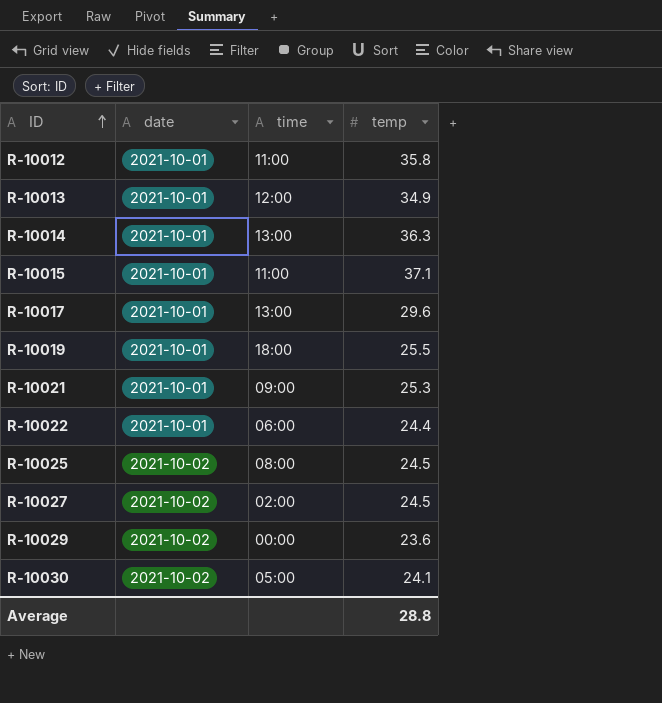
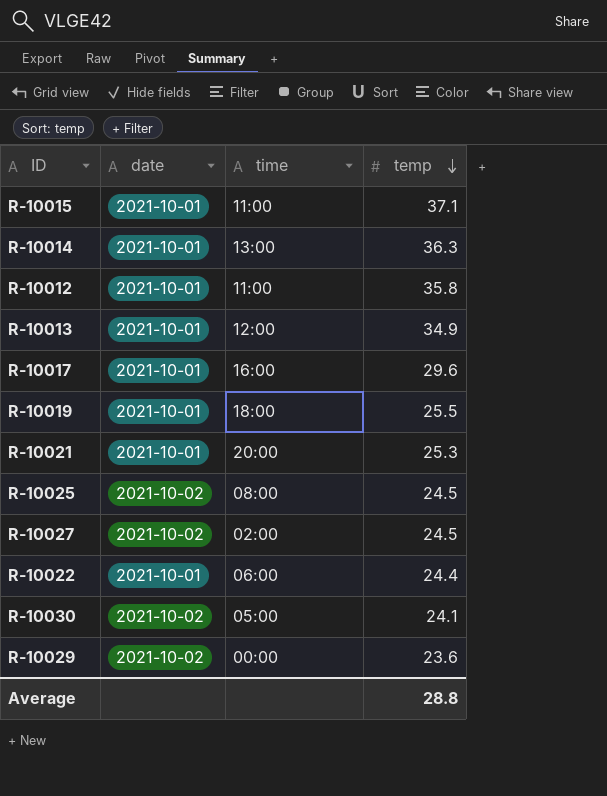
row order: ID ascending -> temp descending
R-10017 | time: 13:00 -> 16:00
R-10021 | time: 09:00 -> 20:00

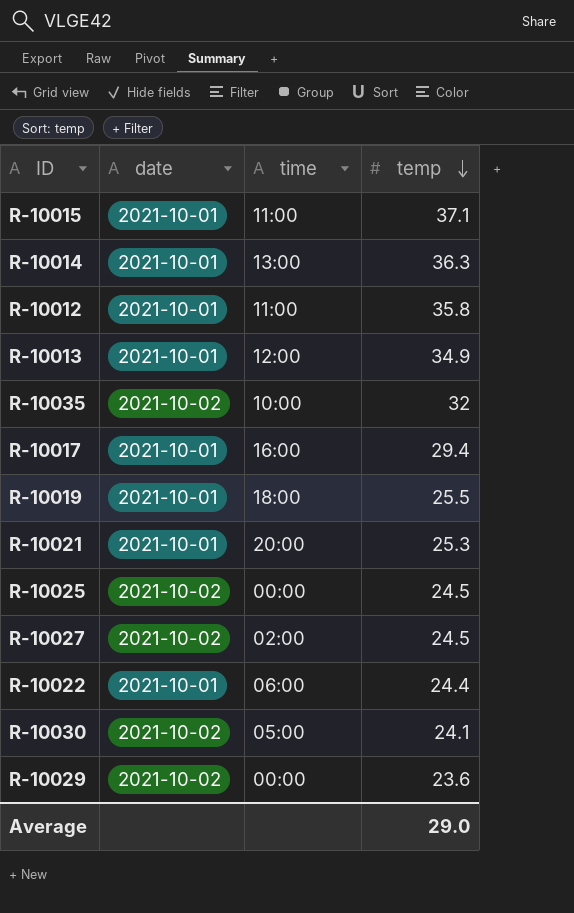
row R-10035: none -> 2021-10-02 | 10:00 | 32
R-10017 | temp: 29.6 -> 29.4
R-10025 | time: 08:00 -> 00:00
Average | temp: 28.8 -> 29.0

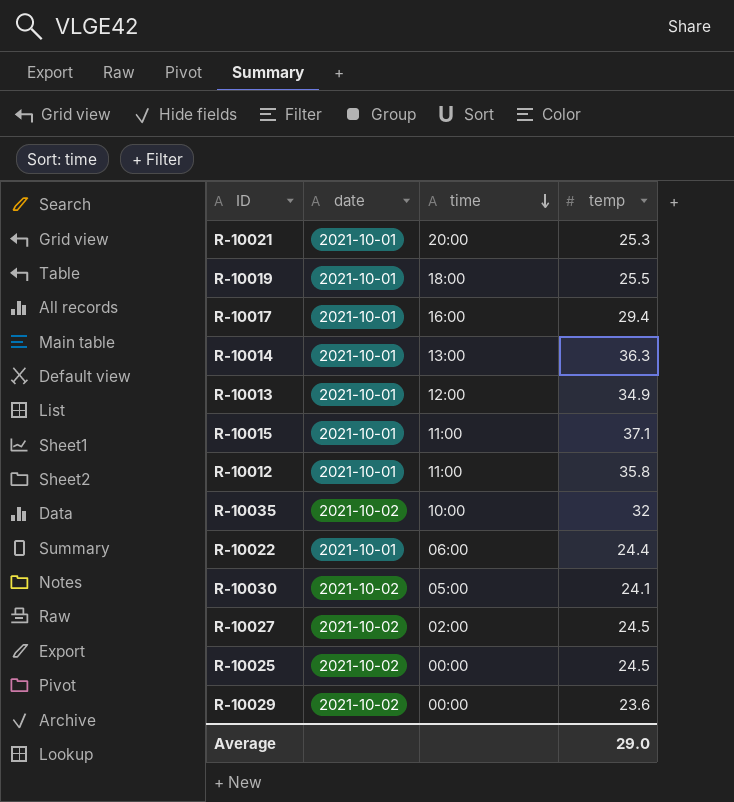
row order: temp descending -> time descending

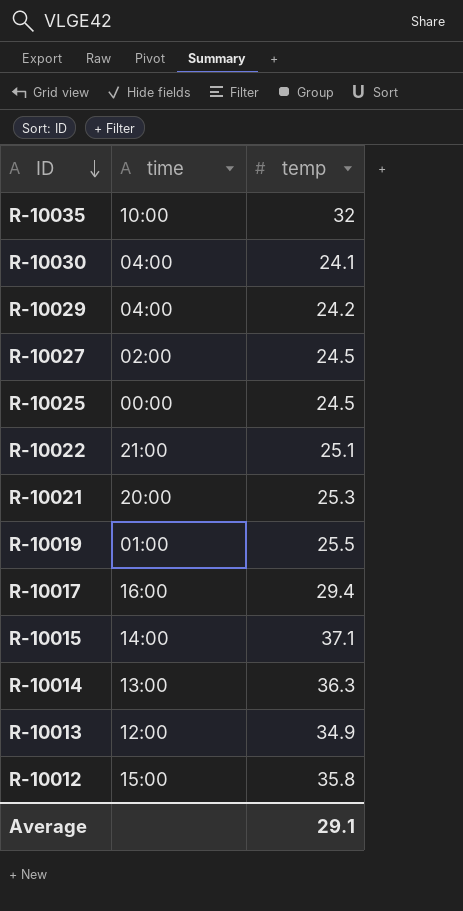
row order: time descending -> ID descending
column date | position: 2 -> none
R-10030 | time: 05:00 -> 04:00
R-10029 | time: 00:00 -> 04:00
R-10029 | temp: 23.6 -> 24.2
R-10022 | time: 06:00 -> 21:00
R-10022 | temp: 24.4 -> 25.1
R-10019 | time: 18:00 -> 01:00
R-10015 | time: 11:00 -> 14:00
R-10012 | time: 11:00 -> 15:00
Average | temp: 29.0 -> 29.1

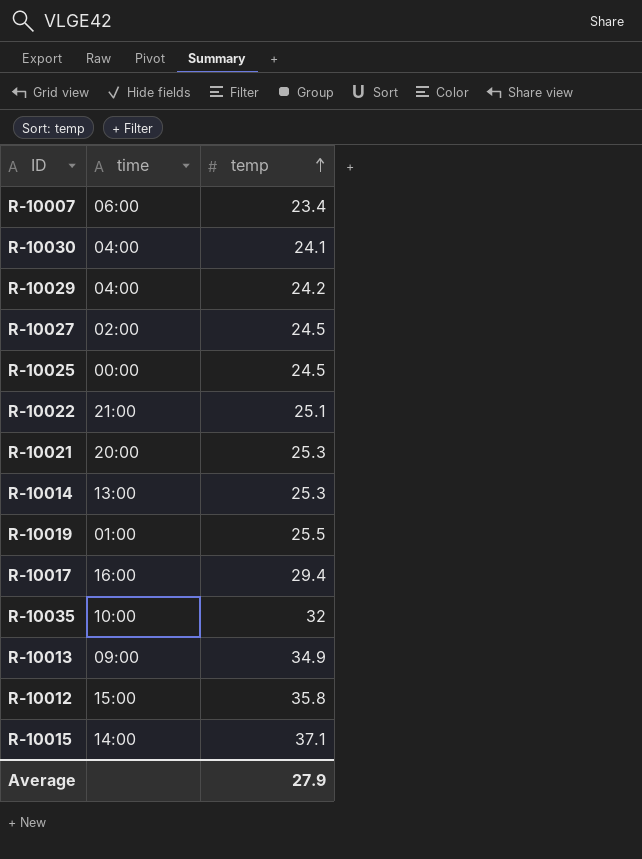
row order: ID descending -> temp ascending
row R-10007: none -> 06:00 | 23.4
R-10014 | temp: 36.3 -> 25.3
R-10013 | time: 12:00 -> 09:00
Average | temp: 29.1 -> 27.9

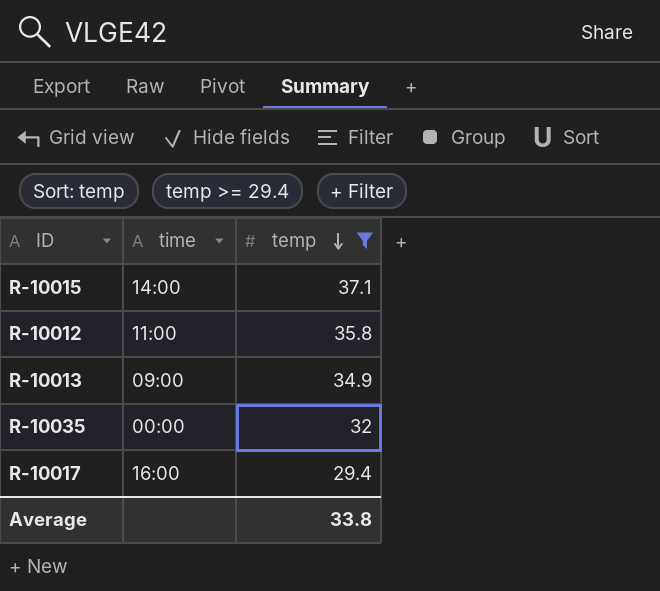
filter: none -> temp >= 29.4
row order: temp ascending -> temp descending
R-10012 | time: 15:00 -> 11:00
R-10035 | time: 10:00 -> 00:00
Average | temp: 27.9 -> 33.8

